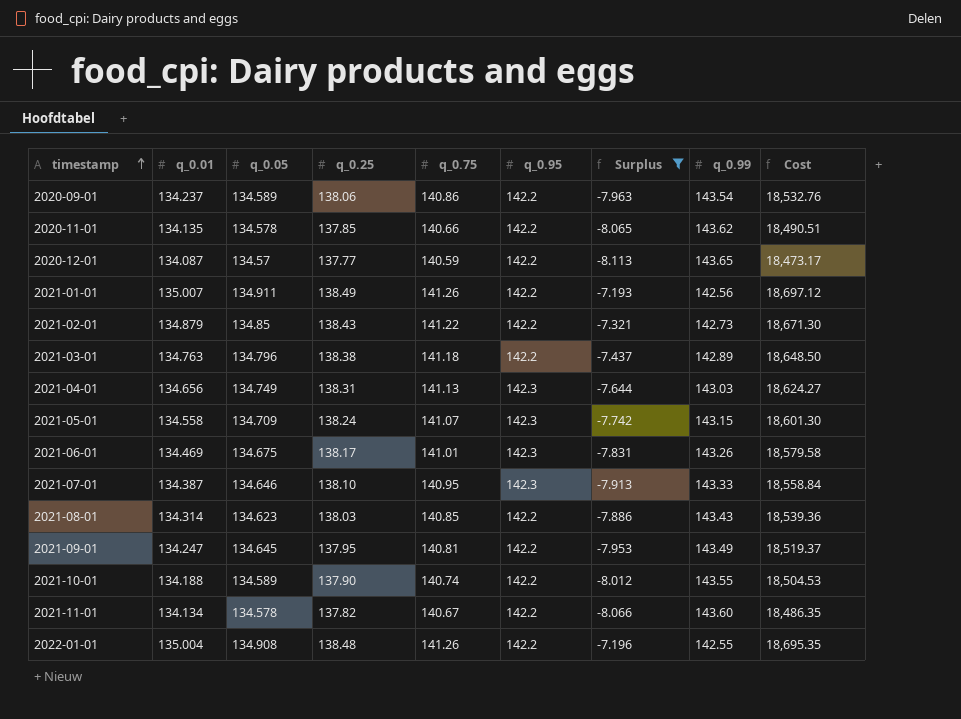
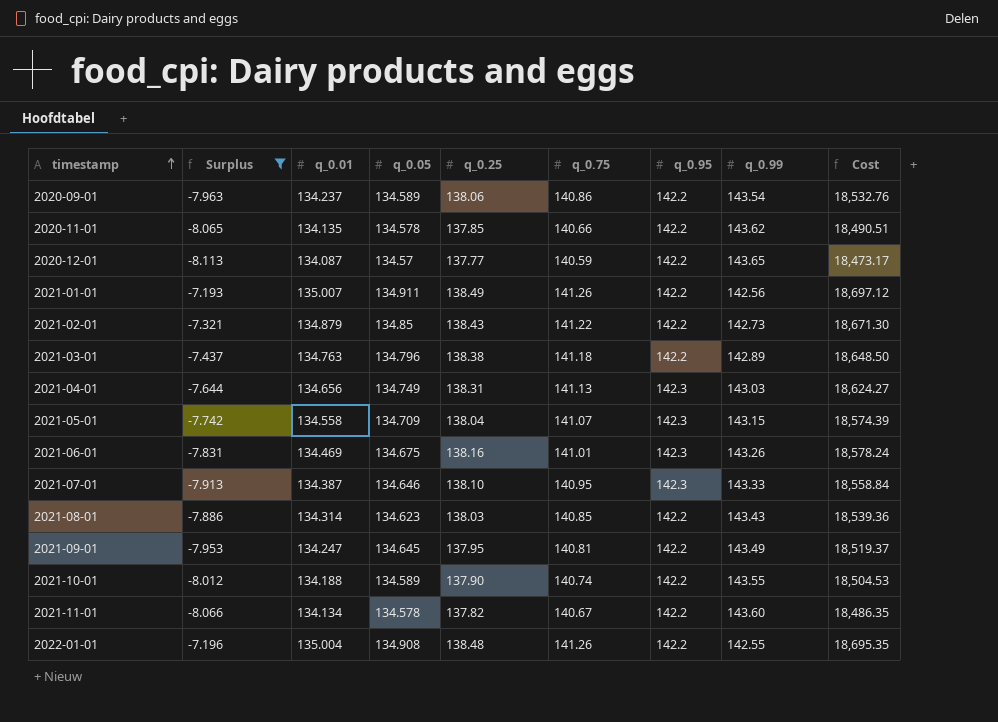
column Surplus | position: 7 -> 2
2021-05-01 | q_0.25: 138.24 -> 138.04
2021-05-01 | Cost: 18,601.30 -> 18,574.39
2021-06-01 | q_0.25: 138.17 -> 138.16
2021-06-01 | Cost: 18,579.58 -> 18,578.24

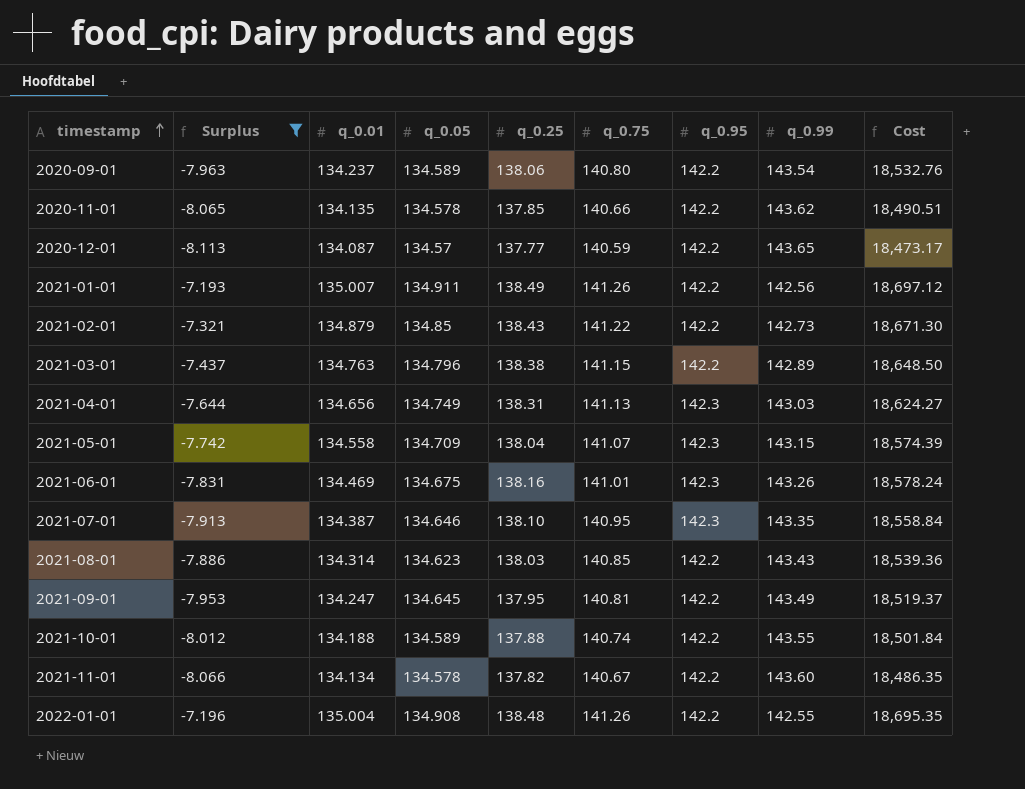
2020-09-01 | q_0.75: 140.86 -> 140.80
2021-03-01 | q_0.75: 141.18 -> 141.15
2021-07-01 | q_0.99: 143.33 -> 143.35
2021-10-01 | q_0.25: 137.90 -> 137.88
2021-10-01 | Cost: 18,504.53 -> 18,501.84

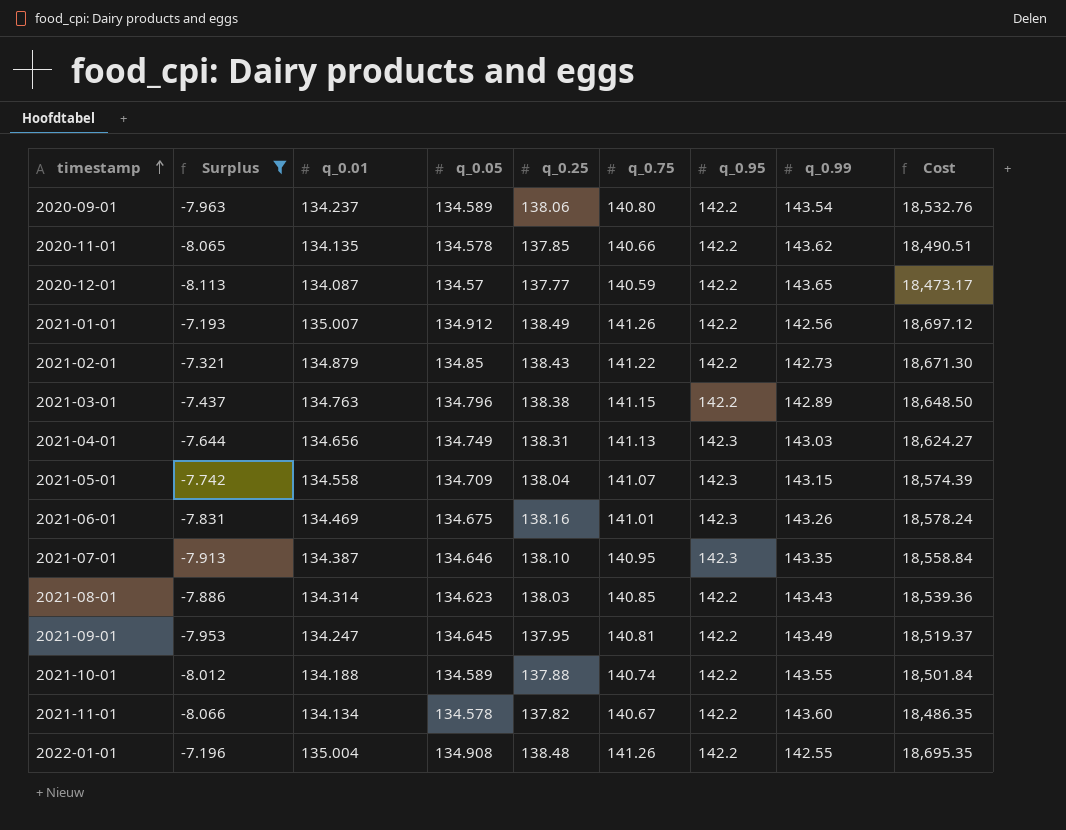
2021-01-01 | q_0.05: 134.911 -> 134.912

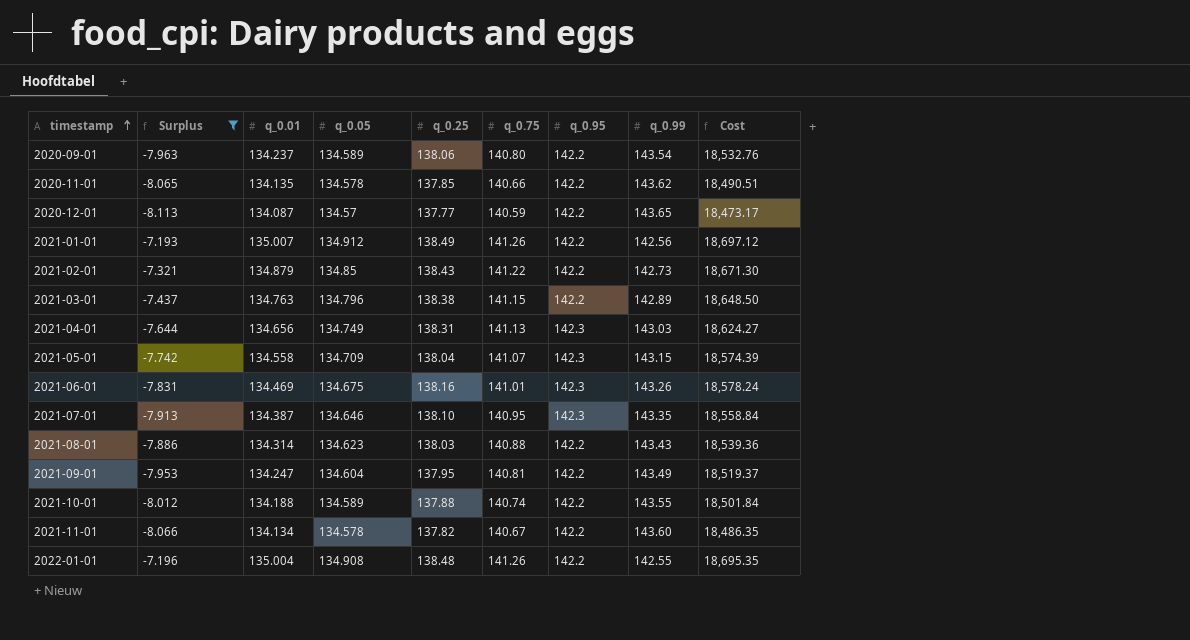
2021-08-01 | q_0.75: 140.85 -> 140.88
2021-09-01 | q_0.05: 134.645 -> 134.604

